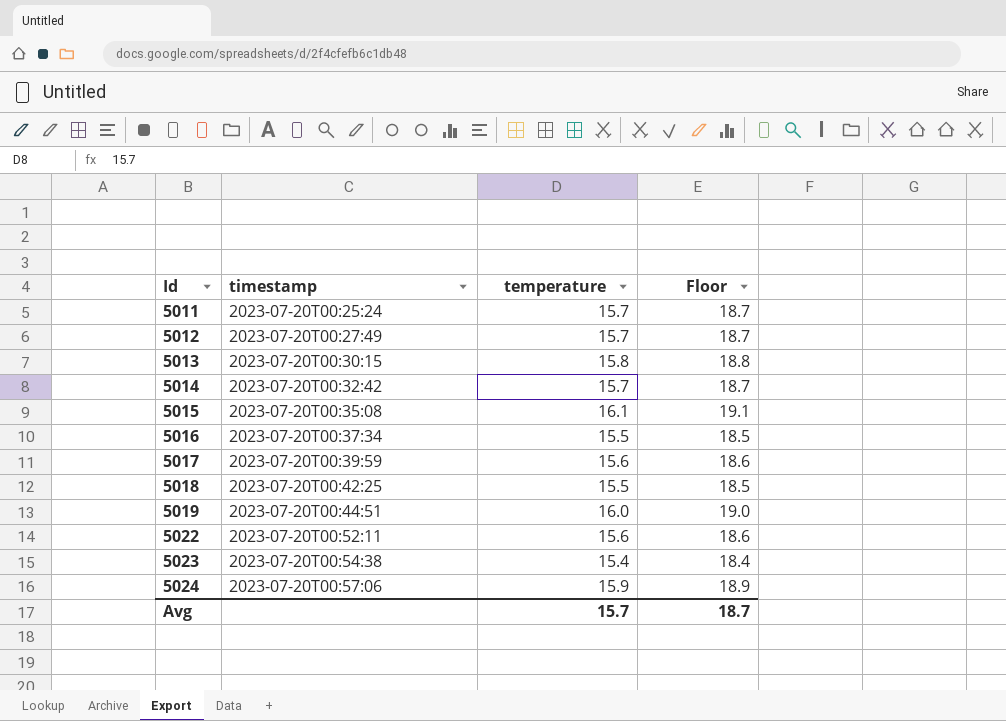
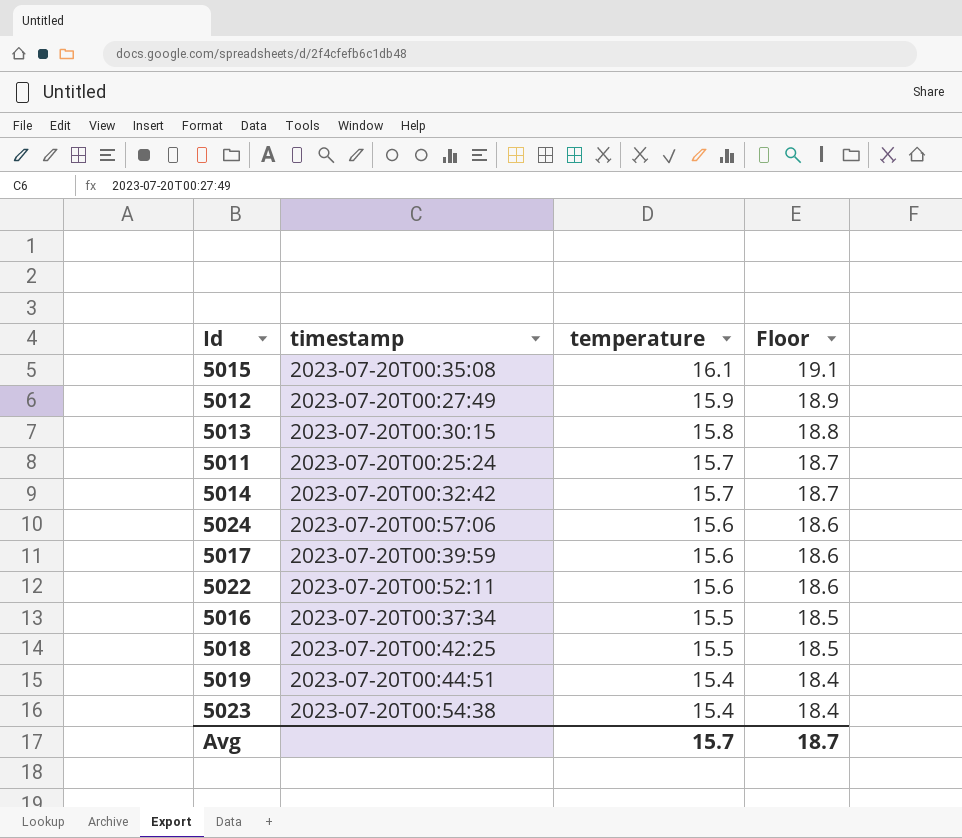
row order: Id ascending -> temperature descending
5012 | temperature: 15.7 -> 15.9
5012 | Floor: 18.7 -> 18.9
5024 | temperature: 15.9 -> 15.6
5024 | Floor: 18.9 -> 18.6
5019 | temperature: 16.0 -> 15.4
5019 | Floor: 19.0 -> 18.4

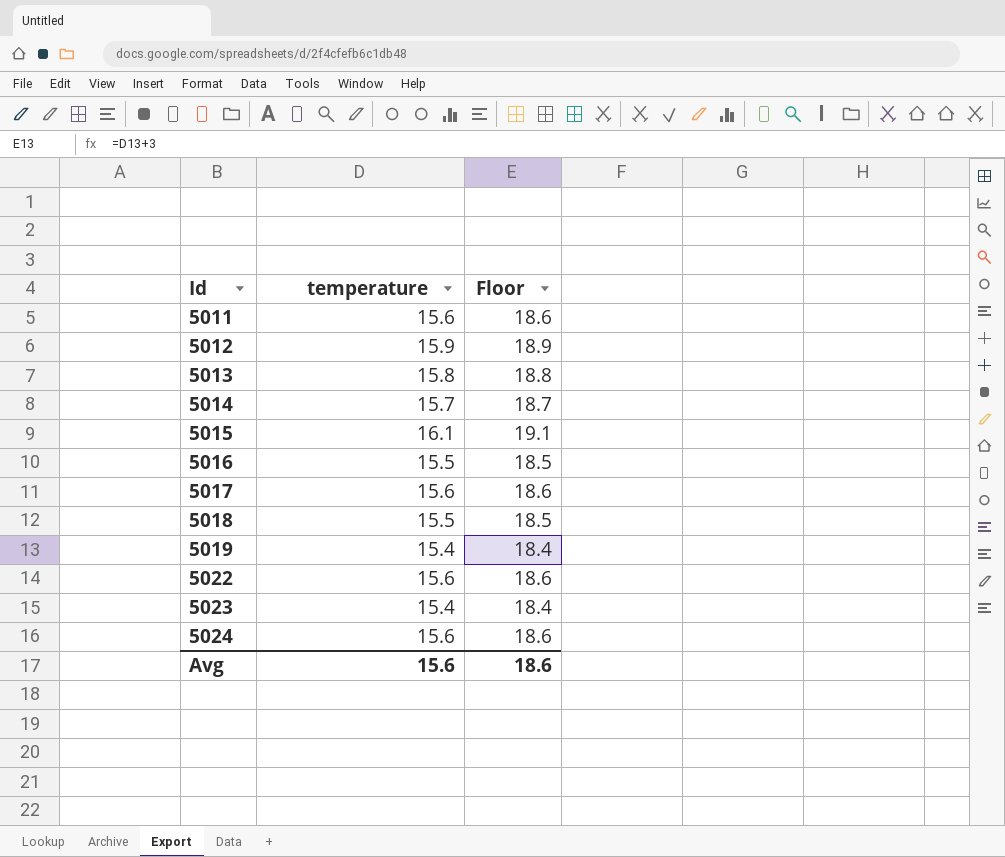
row order: temperature descending -> Id ascending
column timestamp | position: 2 -> none
5011 | temperature: 15.7 -> 15.6
5011 | Floor: 18.7 -> 18.6
Avg | temperature: 15.7 -> 15.6
Avg | Floor: 18.7 -> 18.6

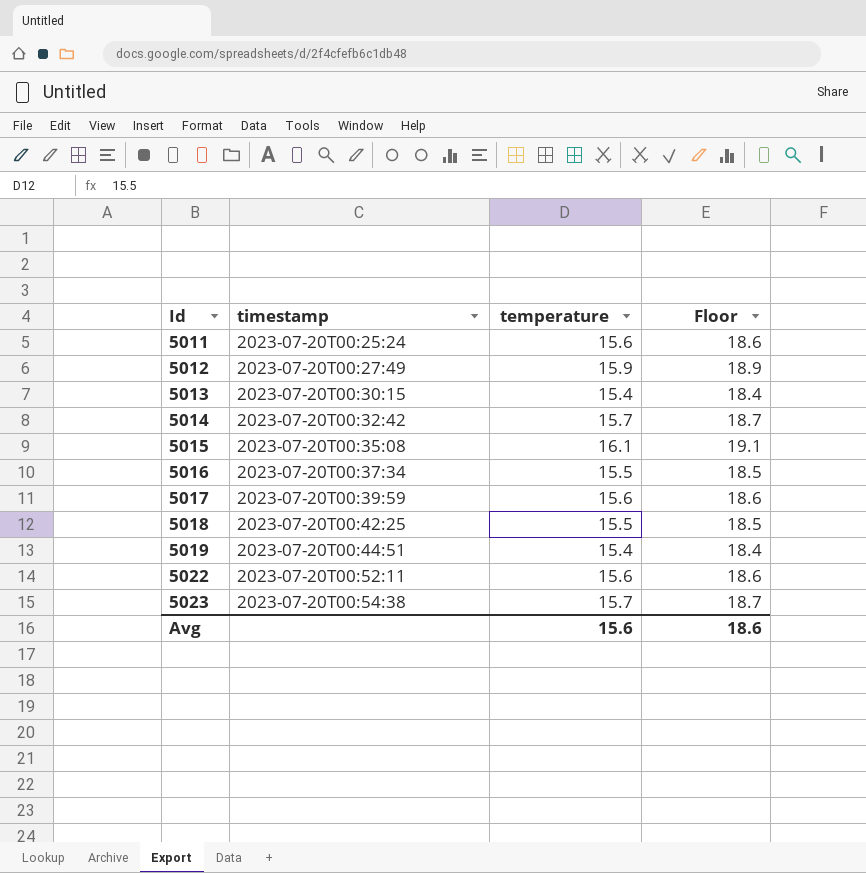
column timestamp | position: none -> 2
row 5024: 15.6 | 18.6 -> none
5013 | temperature: 15.8 -> 15.4
5013 | Floor: 18.8 -> 18.4
5023 | temperature: 15.4 -> 15.7
5023 | Floor: 18.4 -> 18.7

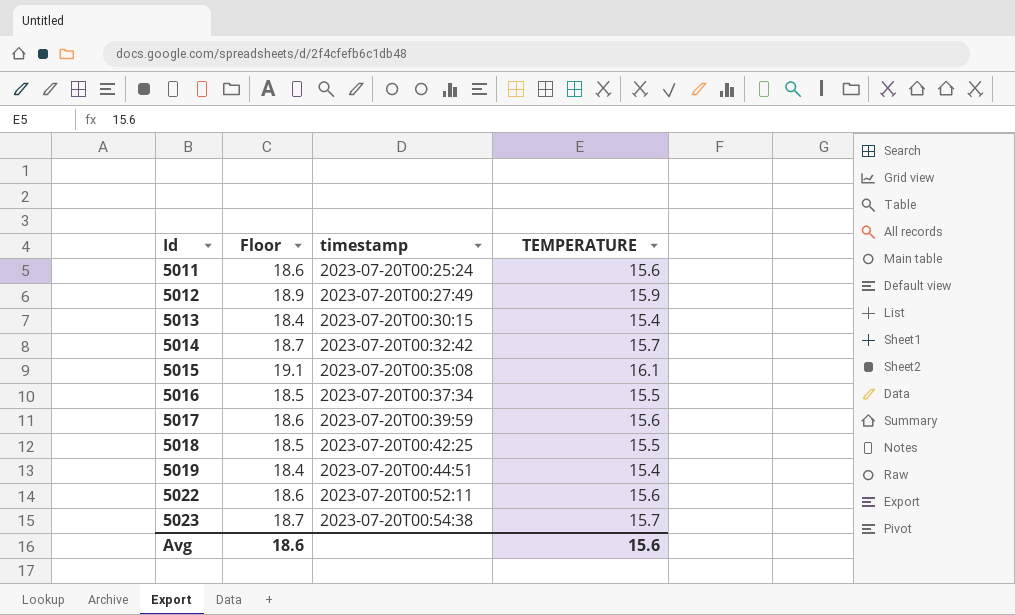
column Floor | position: 4 -> 2
column name: temperature -> TEMPERATURE

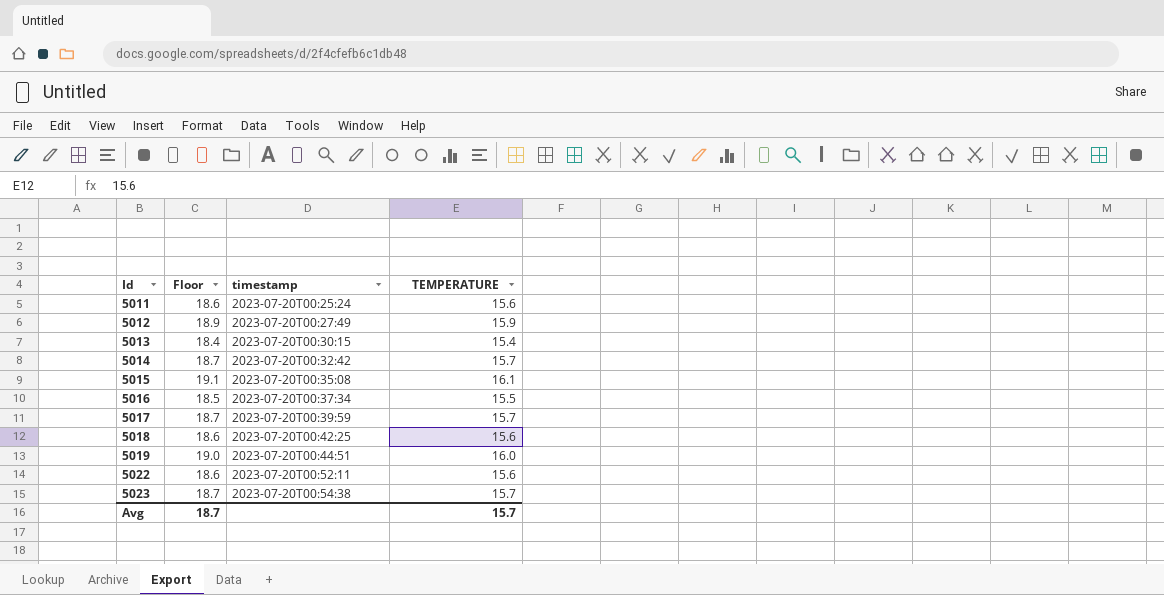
5017 | Floor: 18.6 -> 18.7
5017 | TEMPERATURE: 15.6 -> 15.7
5018 | Floor: 18.5 -> 18.6
5018 | TEMPERATURE: 15.5 -> 15.6
5019 | Floor: 18.4 -> 19.0
5019 | TEMPERATURE: 15.4 -> 16.0
Avg | Floor: 18.6 -> 18.7
Avg | TEMPERATURE: 15.6 -> 15.7

